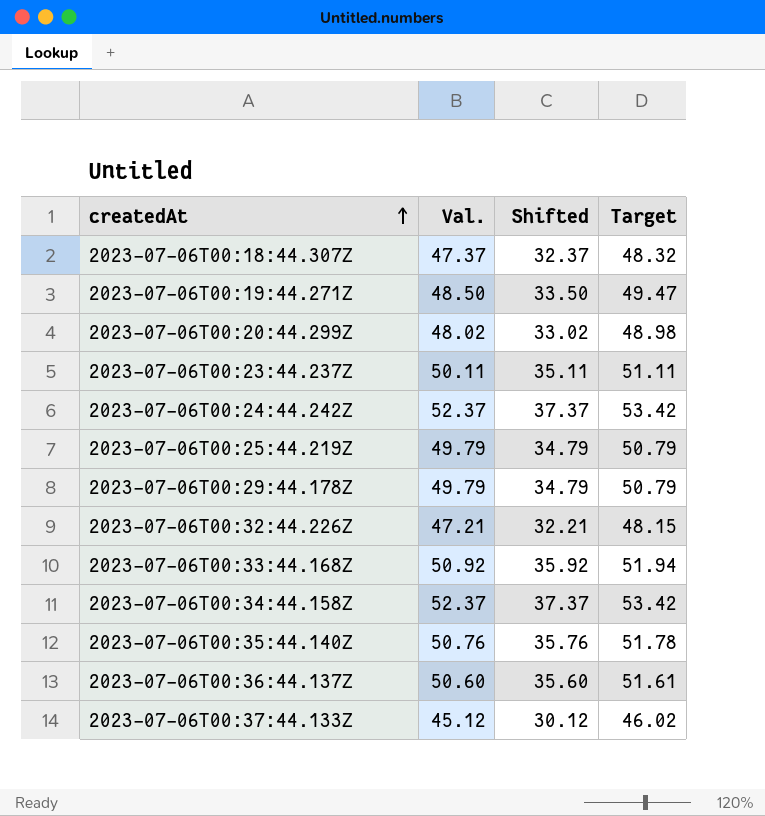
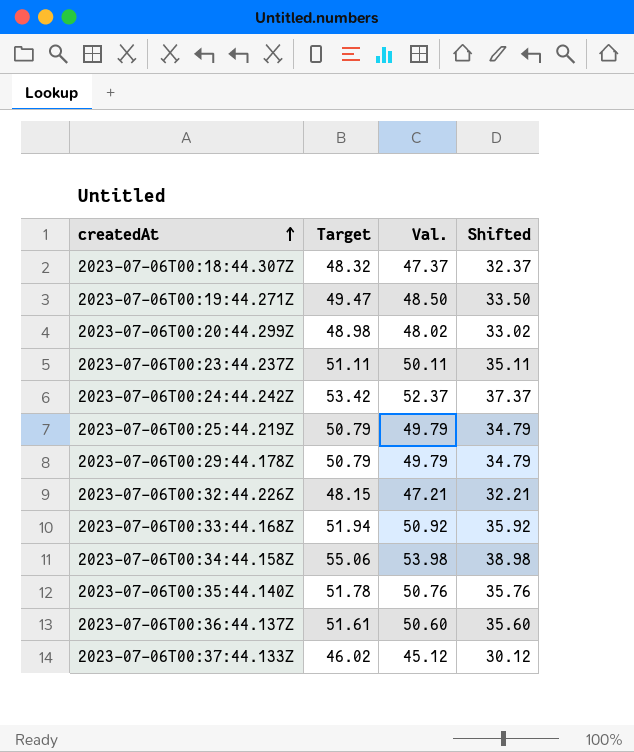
column Target | position: 4 -> 2
2023-07-06T00:34:44.158Z | Target: 53.42 -> 55.06
2023-07-06T00:34:44.158Z | Val.: 52.37 -> 53.98
2023-07-06T00:34:44.158Z | Shifted: 37.37 -> 38.98

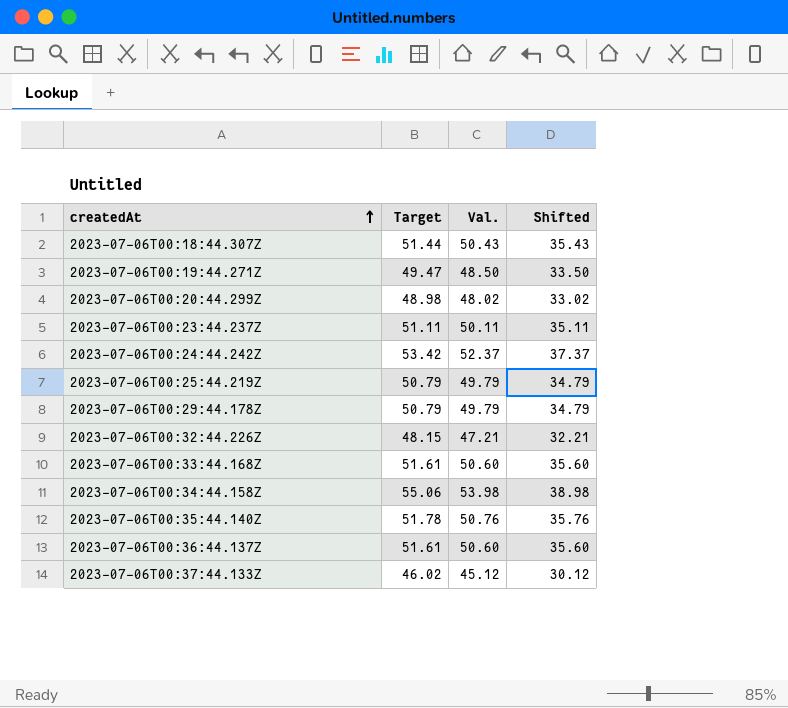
2023-07-06T00:18:44.307Z | Target: 48.32 -> 51.44
2023-07-06T00:18:44.307Z | Val.: 47.37 -> 50.43
2023-07-06T00:18:44.307Z | Shifted: 32.37 -> 35.43
2023-07-06T00:33:44.168Z | Target: 51.94 -> 51.61
2023-07-06T00:33:44.168Z | Val.: 50.92 -> 50.60
2023-07-06T00:33:44.168Z | Shifted: 35.92 -> 35.60

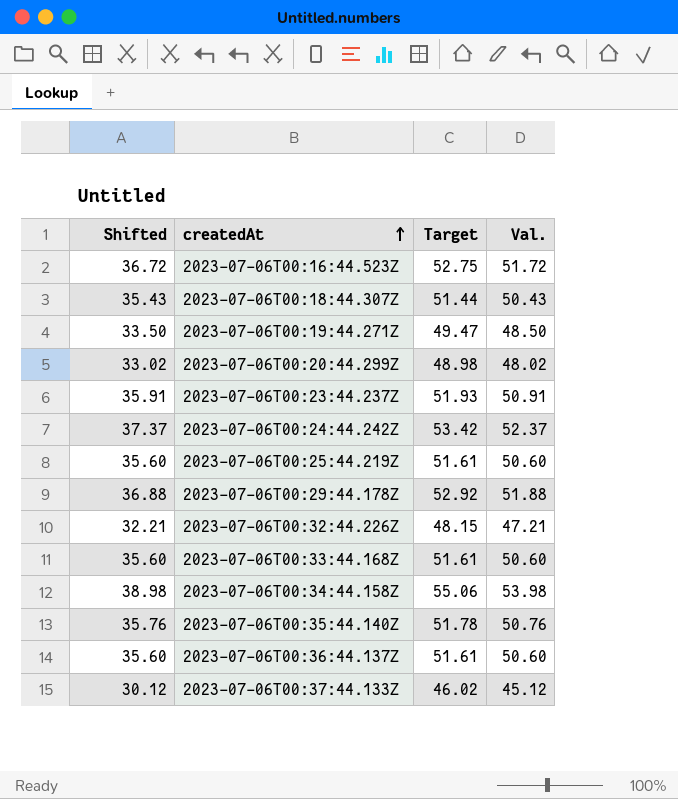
column Shifted | position: 4 -> 1
row 2023-07-06T00:16:44.523Z: none -> 36.72 | 52.75 | 51.72
2023-07-06T00:23:44.237Z | Shifted: 35.11 -> 35.91
2023-07-06T00:23:44.237Z | Target: 51.11 -> 51.93
2023-07-06T00:23:44.237Z | Val.: 50.11 -> 50.91
2023-07-06T00:25:44.219Z | Shifted: 34.79 -> 35.60
2023-07-06T00:25:44.219Z | Target: 50.79 -> 51.61
2023-07-06T00:25:44.219Z | Val.: 49.79 -> 50.60
2023-07-06T00:29:44.178Z | Shifted: 34.79 -> 36.88
2023-07-06T00:29:44.178Z | Target: 50.79 -> 52.92
2023-07-06T00:29:44.178Z | Val.: 49.79 -> 51.88

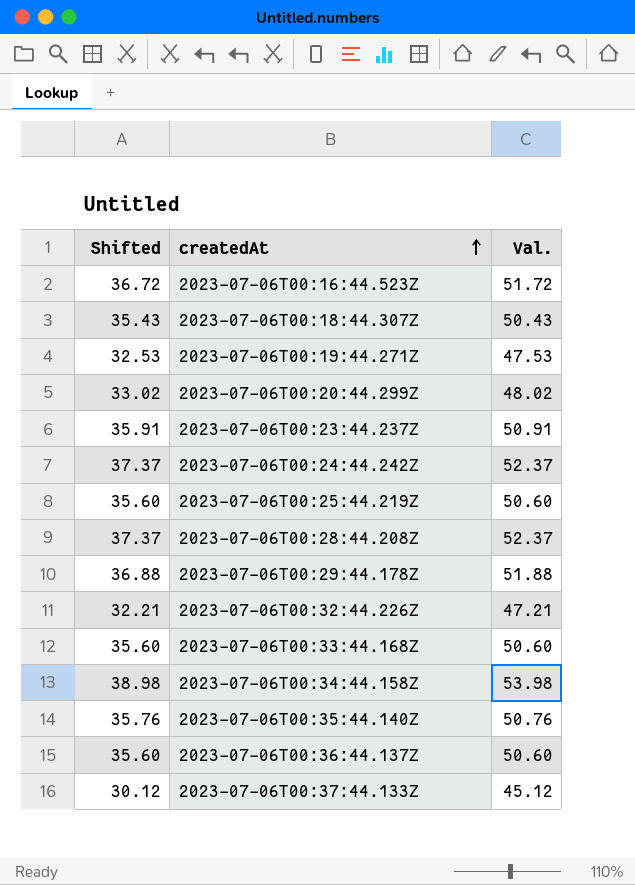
column Target | formula: [Val.] * 1.02 -> none
2023-07-06T00:19:44.271Z | Shifted: 33.50 -> 32.53
2023-07-06T00:19:44.271Z | Val.: 48.50 -> 47.53
row 2023-07-06T00:28:44.208Z: none -> 37.37 | 52.37

